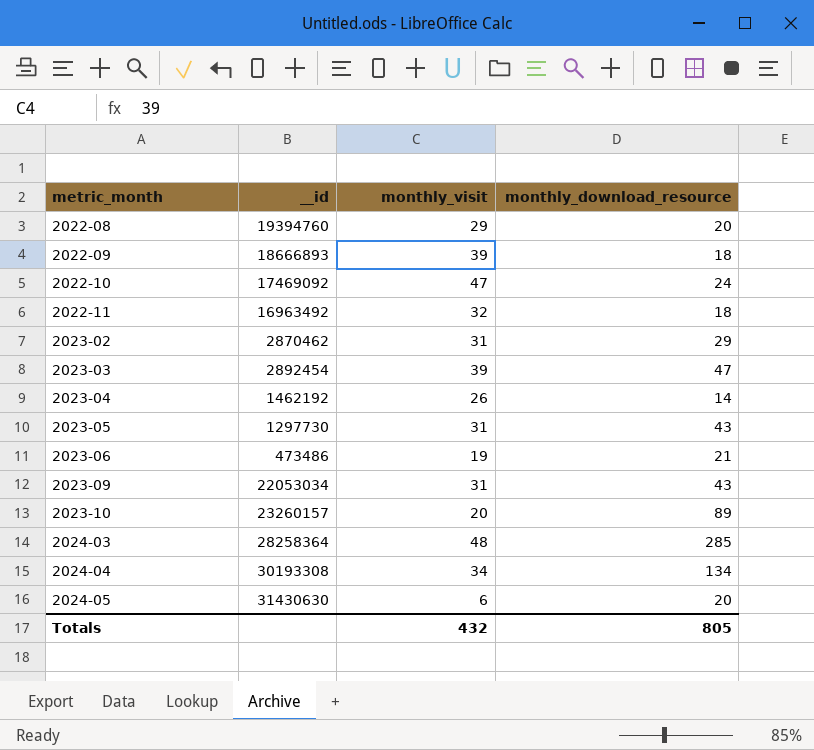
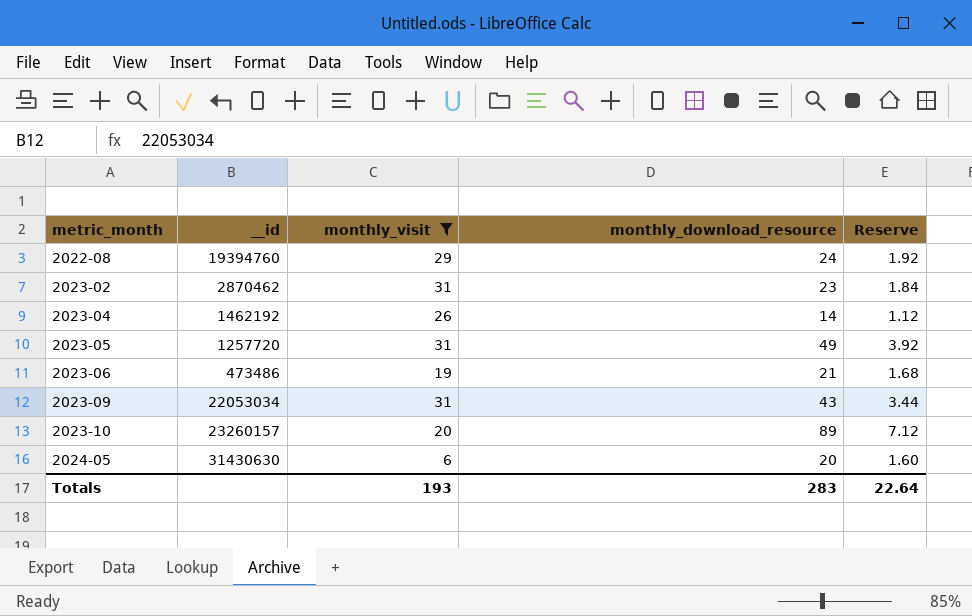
filter: none -> monthly_visit <= 31
column Reserve | formula: none -> [monthly_download_resource] * 0.08
2022-08 | monthly_download_resource: 20 -> 24
2023-02 | monthly_download_resource: 29 -> 23
2023-05 | __id: 1297730 -> 1257720
2023-05 | monthly_download_resource: 43 -> 49
Totals | monthly_visit: 432 -> 193
Totals | monthly_download_resource: 805 -> 283

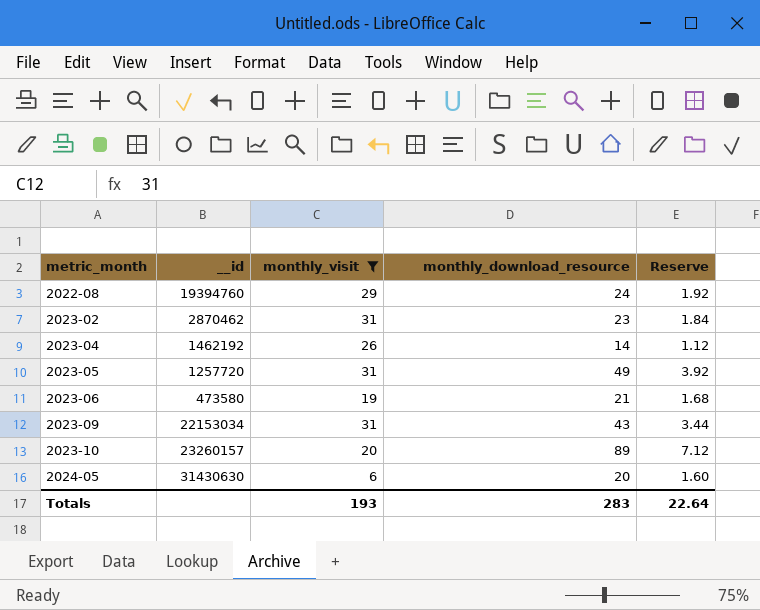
2023-06 | __id: 473486 -> 473580
2023-09 | __id: 22053034 -> 22153034

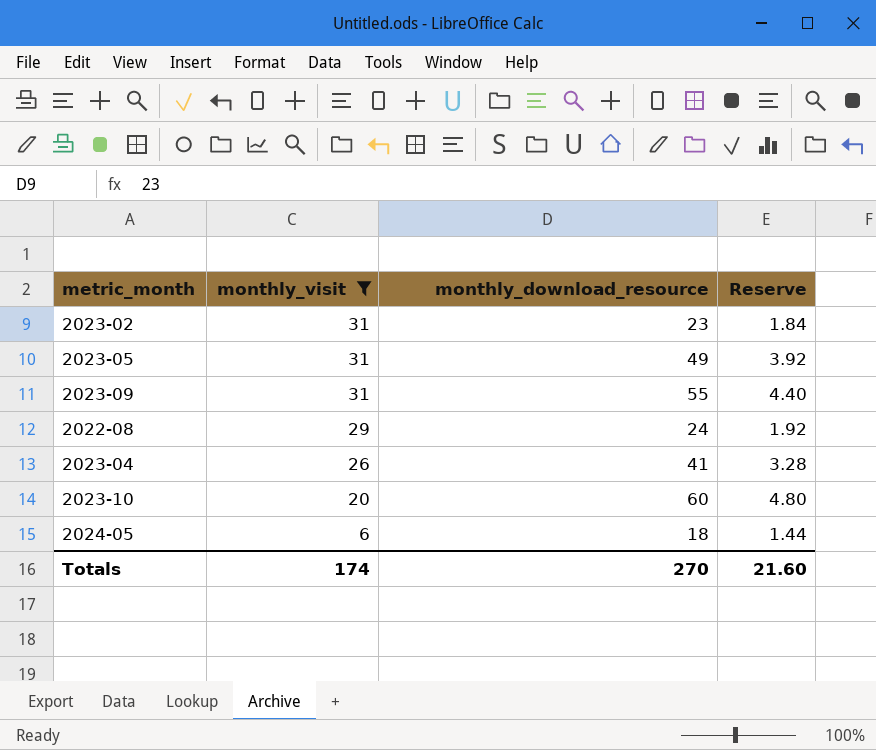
row order: metric_month ascending -> monthly_visit descending
column __id | position: 2 -> none
row 2023-06: 473580 | 19 | 21 | 1.68 -> none
2023-09 | monthly_download_resource: 43 -> 55
2023-09 | Reserve: 3.44 -> 4.40
2023-04 | monthly_download_resource: 14 -> 41
2023-04 | Reserve: 1.12 -> 3.28
2023-10 | monthly_download_resource: 89 -> 60
2023-10 | Reserve: 7.12 -> 4.80
2024-05 | monthly_download_resource: 20 -> 18
2024-05 | Reserve: 1.60 -> 1.44
Totals | monthly_visit: 193 -> 174
Totals | monthly_download_resource: 283 -> 270
Totals | Reserve: 22.64 -> 21.60

